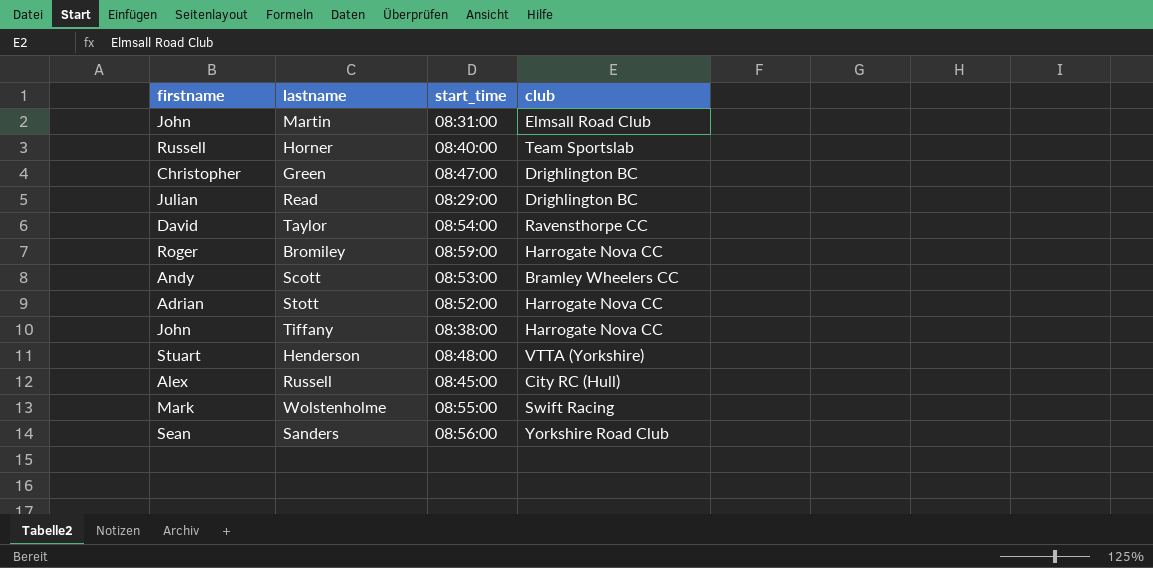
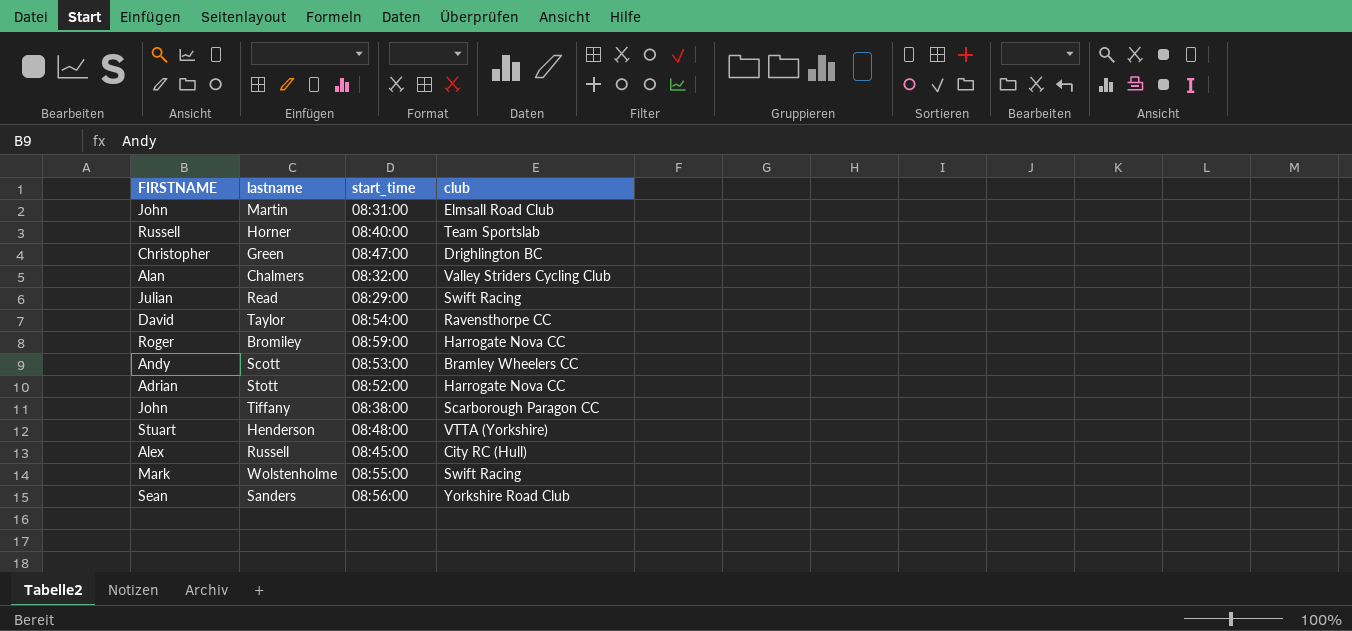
column name: firstname -> FIRSTNAME
row Chalmers: none -> Alan | 08:32:00 | Valley Striders Cycling Club
Read | club: Drighlington BC -> Swift Racing
Tiffany | club: Harrogate Nova CC -> Scarborough Paragon CC

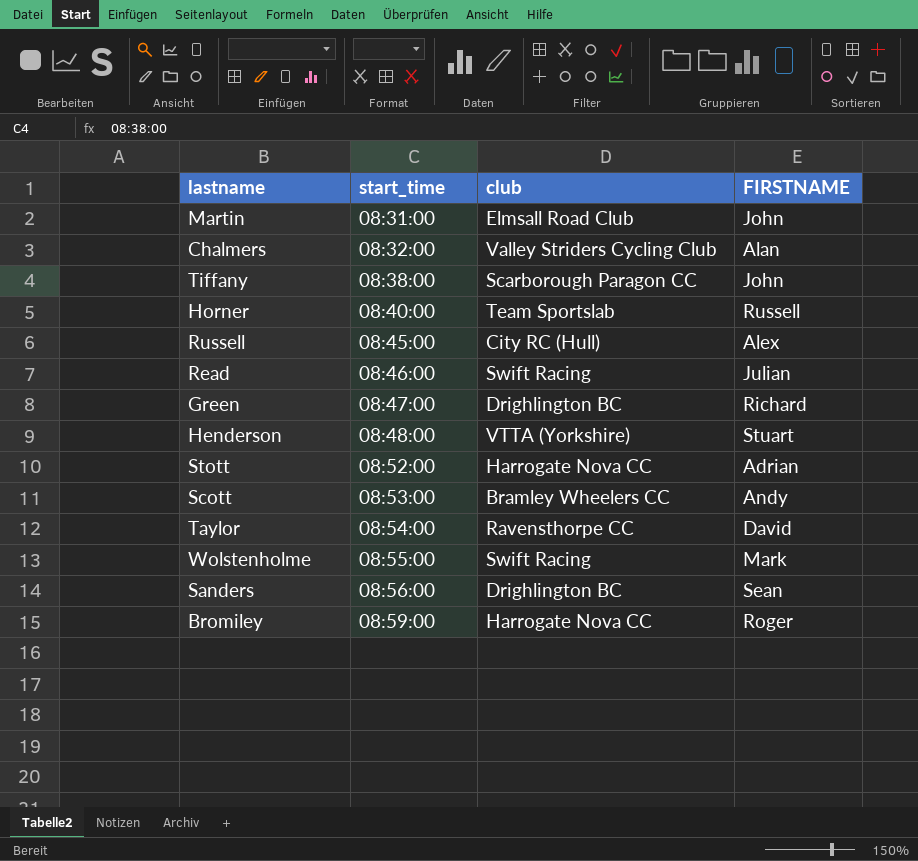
row order: none -> start_time ascending
column FIRSTNAME | position: 1 -> 4
Read | start_time: 08:29:00 -> 08:46:00
Green | FIRSTNAME: Christopher -> Richard
Sanders | club: Yorkshire Road Club -> Drighlington BC

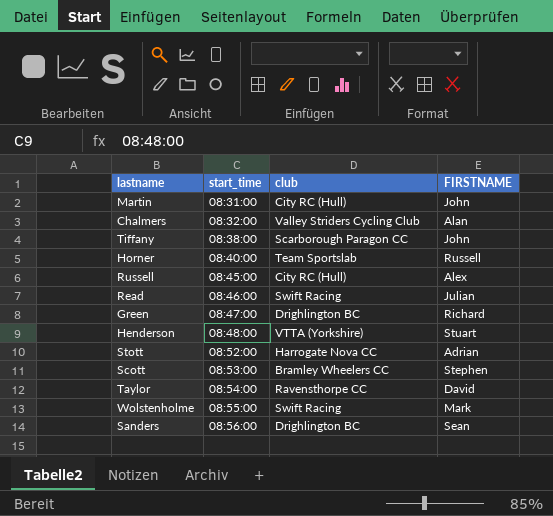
row Bromiley: 08:59:00 | Harrogate Nova CC | Roger -> none
Martin | club: Elmsall Road Club -> City RC (Hull)
Scott | FIRSTNAME: Andy -> Stephen

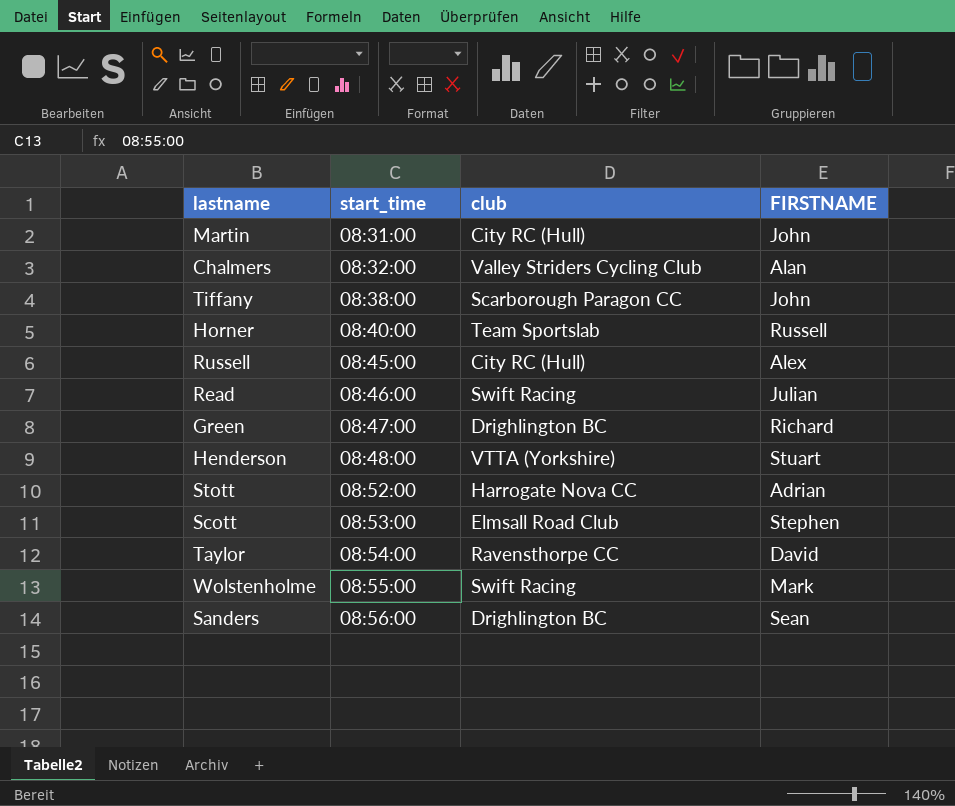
Scott | club: Bramley Wheelers CC -> Elmsall Road Club

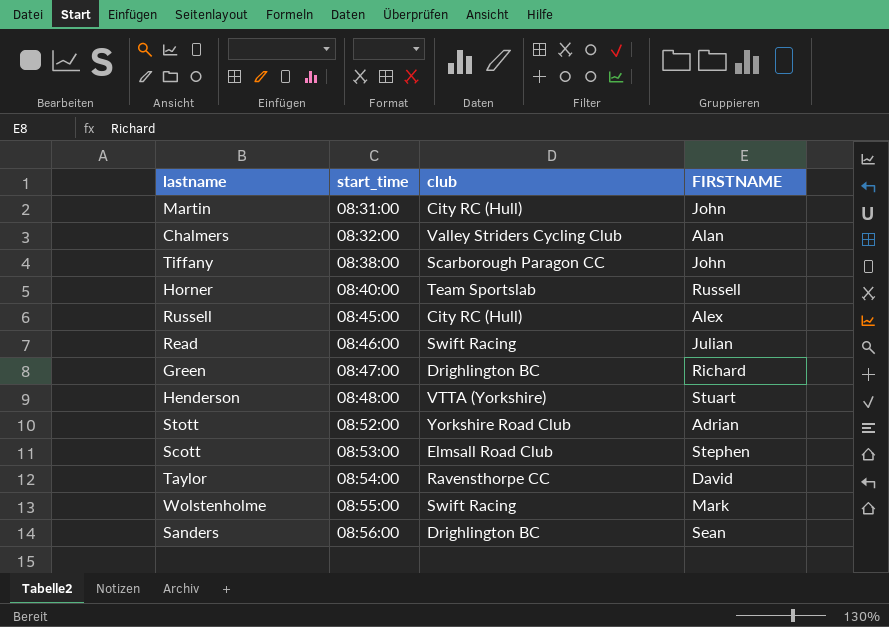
Stott | club: Harrogate Nova CC -> Yorkshire Road Club

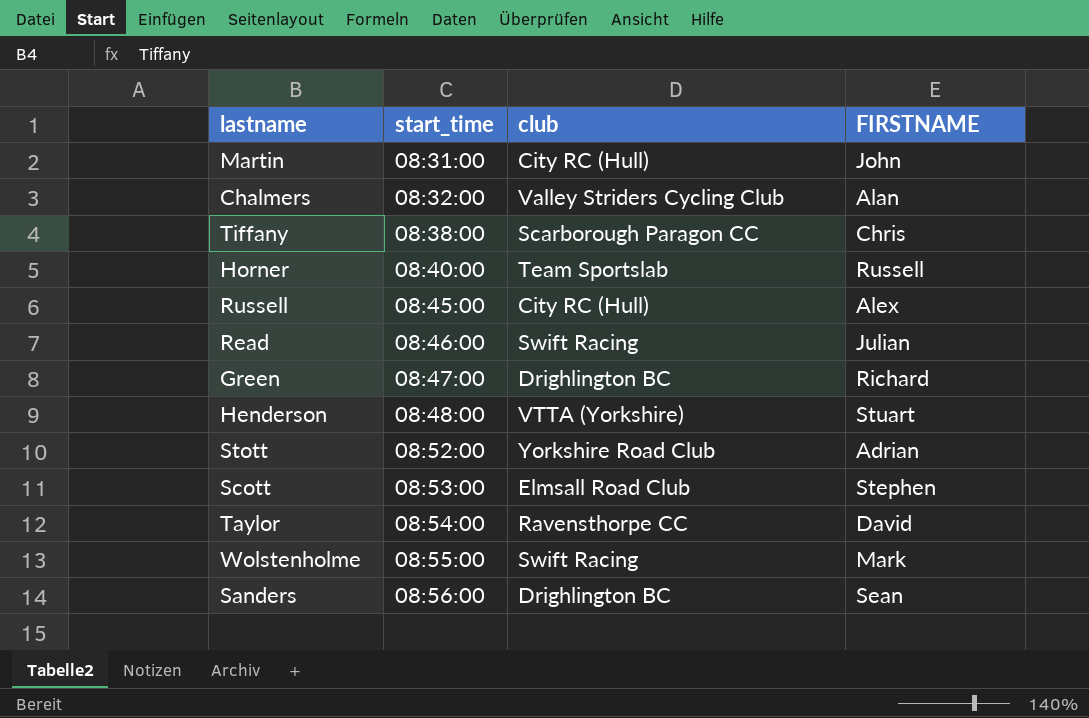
Tiffany | FIRSTNAME: John -> Chris

